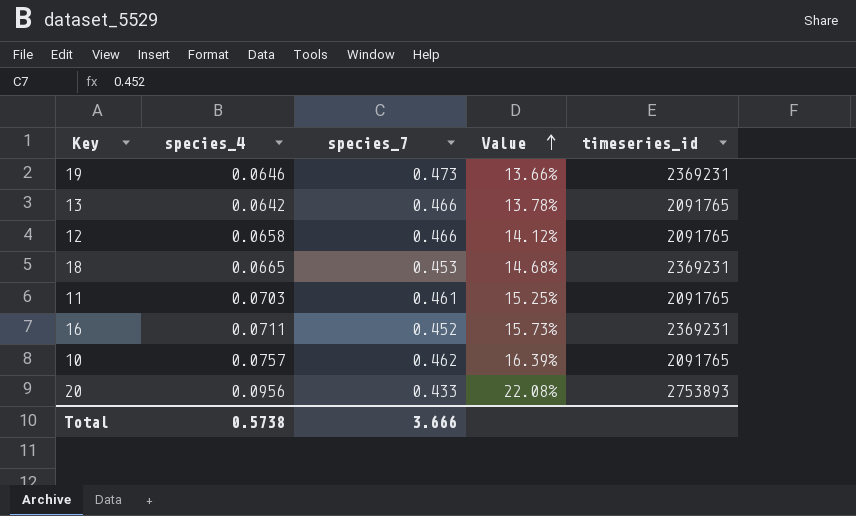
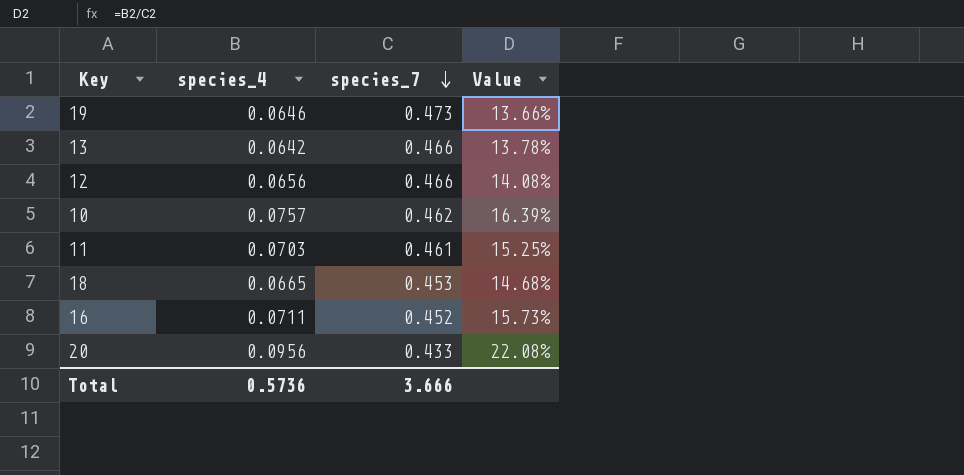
row order: Value ascending -> species_7 descending
column timeseries_id | position: 5 -> none
12 | species_4: 0.0658 -> 0.0656
12 | Value: 14.12% -> 14.08%
Total | species_4: 0.5738 -> 0.5736

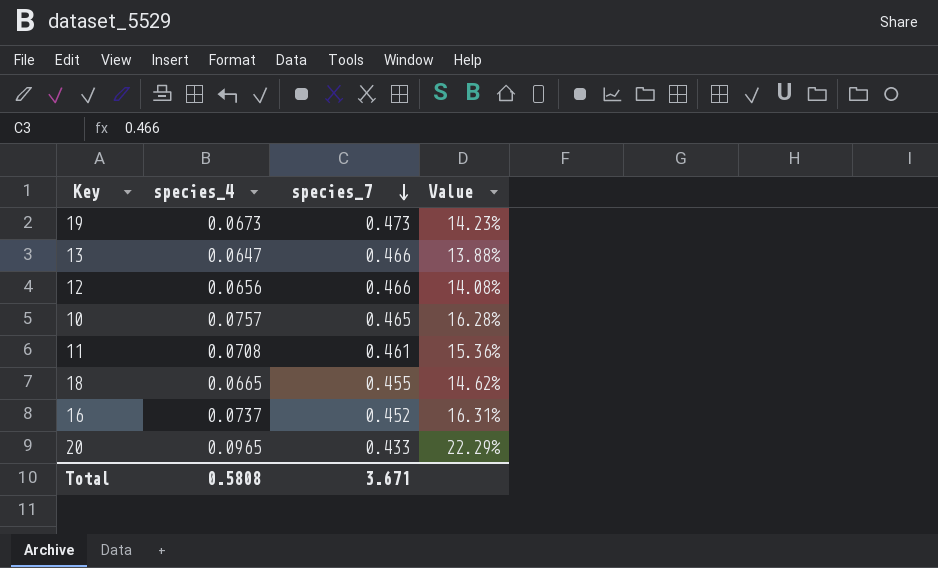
19 | species_4: 0.0646 -> 0.0673
19 | Value: 13.66% -> 14.23%
13 | species_4: 0.0642 -> 0.0647
13 | Value: 13.78% -> 13.88%
10 | species_7: 0.462 -> 0.465
10 | Value: 16.39% -> 16.28%
11 | species_4: 0.0703 -> 0.0708
11 | Value: 15.25% -> 15.36%
18 | species_7: 0.453 -> 0.455
18 | Value: 14.68% -> 14.62%
16 | species_4: 0.0711 -> 0.0737
16 | Value: 15.73% -> 16.31%
20 | species_4: 0.0956 -> 0.0965
20 | Value: 22.08% -> 22.29%
Total | species_4: 0.5736 -> 0.5808
Total | species_7: 3.666 -> 3.671

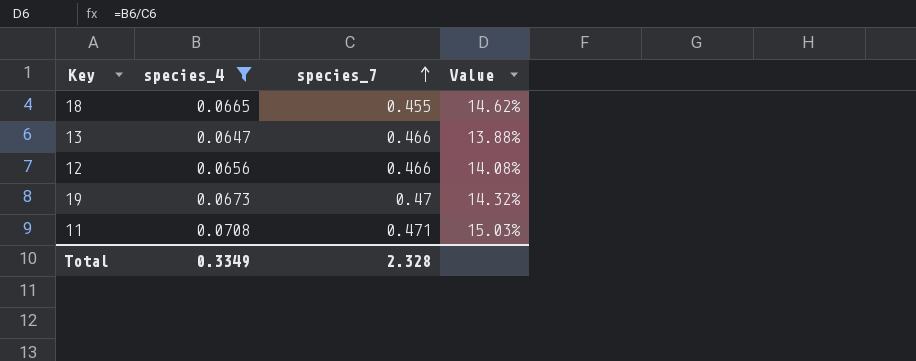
filter: none -> species_4 <= 0.0708
row order: species_7 descending -> species_7 ascending
19 | species_7: 0.473 -> 0.47
19 | Value: 14.23% -> 14.32%
11 | species_7: 0.461 -> 0.471
11 | Value: 15.36% -> 15.03%
Total | species_4: 0.5808 -> 0.3349
Total | species_7: 3.671 -> 2.328

